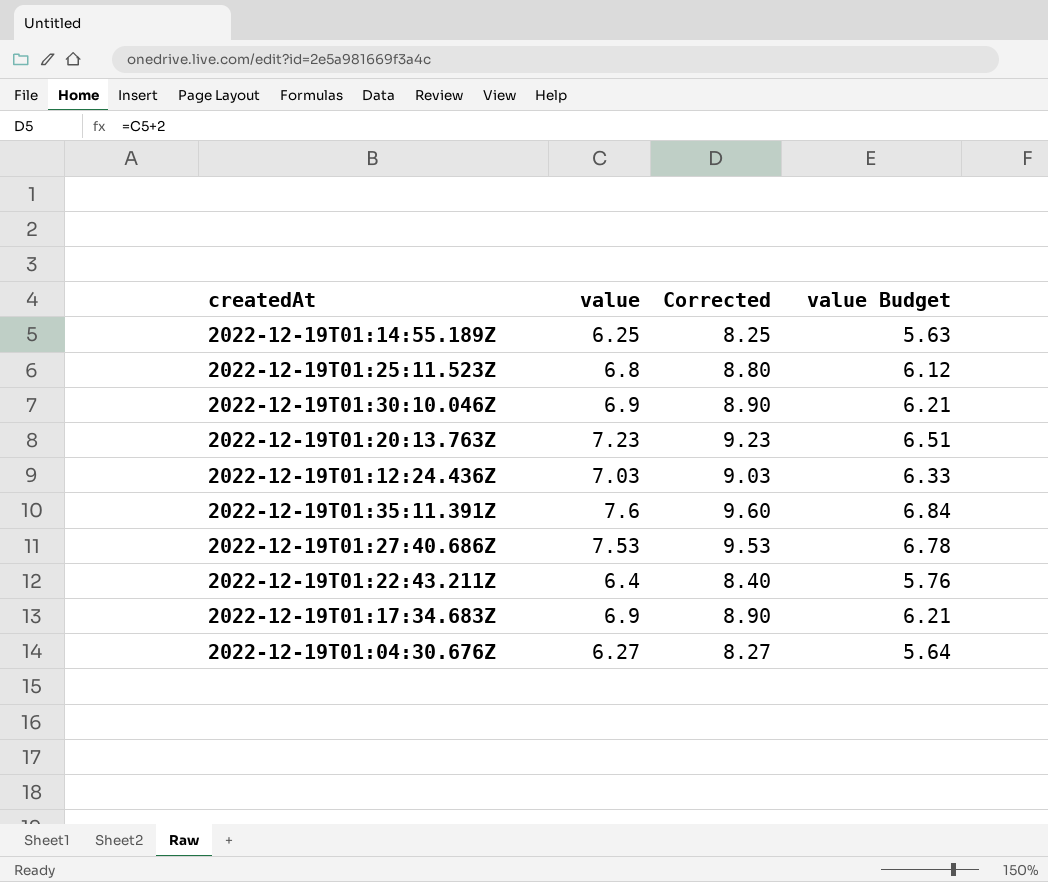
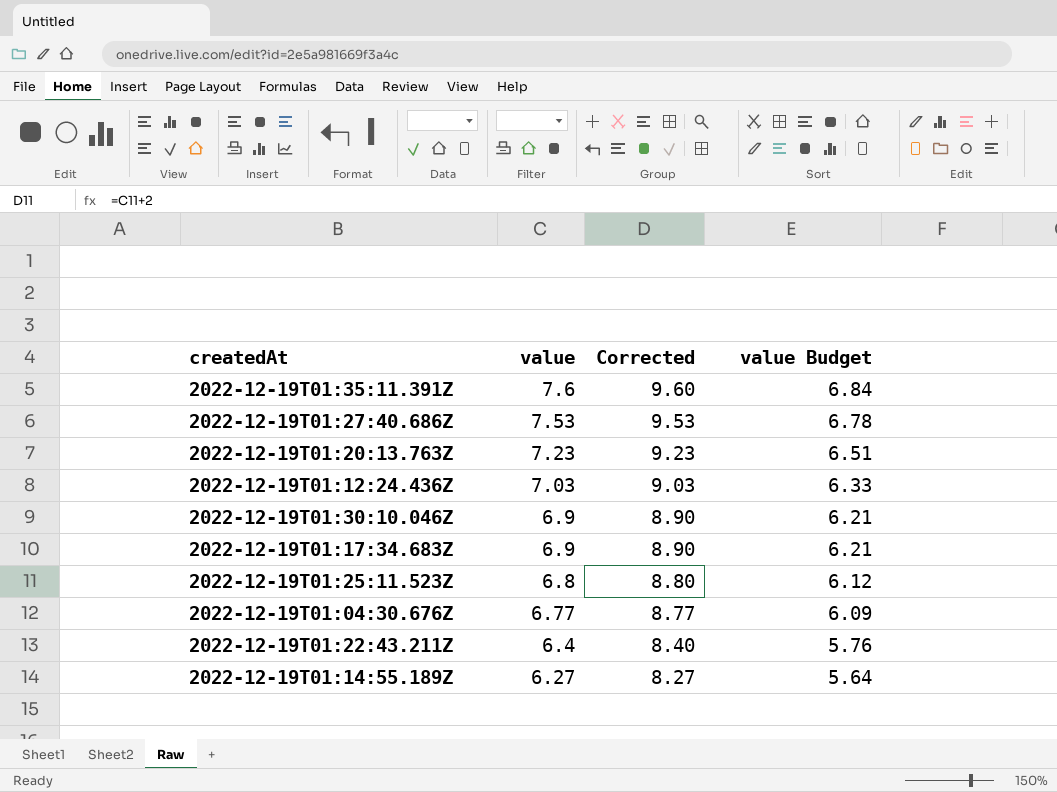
row order: none -> value descending
2022-12-19T01:04:30.676Z | value: 6.27 -> 6.77
2022-12-19T01:04:30.676Z | Corrected: 8.27 -> 8.77
2022-12-19T01:04:30.676Z | value Budget: 5.64 -> 6.09
2022-12-19T01:14:55.189Z | value: 6.25 -> 6.27
2022-12-19T01:14:55.189Z | Corrected: 8.25 -> 8.27
2022-12-19T01:14:55.189Z | value Budget: 5.63 -> 5.64

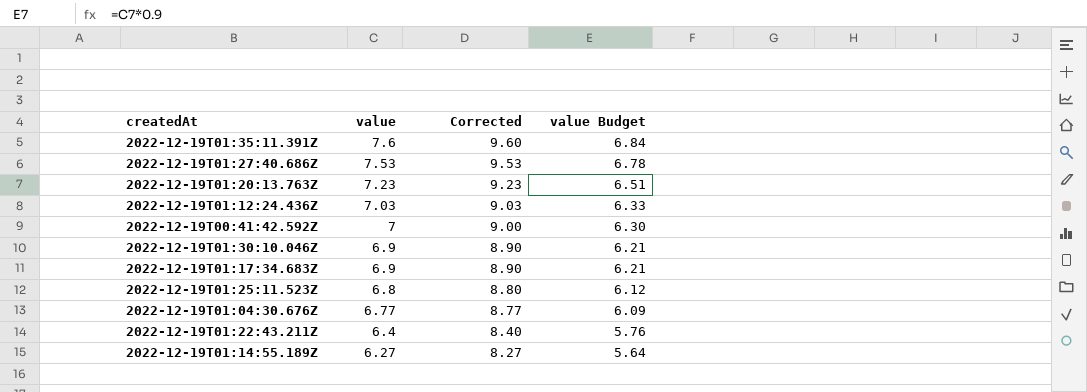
row 2022-12-19T00:41:42.592Z: none -> 7 | 9.00 | 6.30

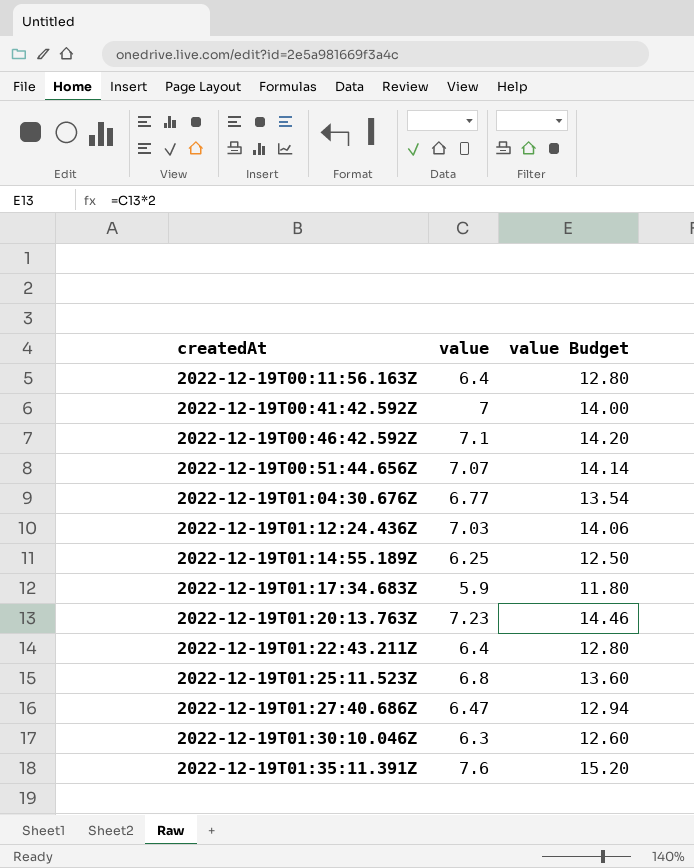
row order: value descending -> createdAt ascending
column Corrected | formula: [value] + 2 -> none
column value Budget | formula: [value] * 0.9 -> [value] * 2
row 2022-12-19T00:11:56.163Z: none -> 6.4 | 12.80
row 2022-12-19T00:46:42.592Z: none -> 7.1 | 14.20
row 2022-12-19T00:51:44.656Z: none -> 7.07 | 14.14
2022-12-19T01:14:55.189Z | value: 6.27 -> 6.25
2022-12-19T01:17:34.683Z | value: 6.9 -> 5.9
2022-12-19T01:27:40.686Z | value: 7.53 -> 6.47
2022-12-19T01:30:10.046Z | value: 6.9 -> 6.3

